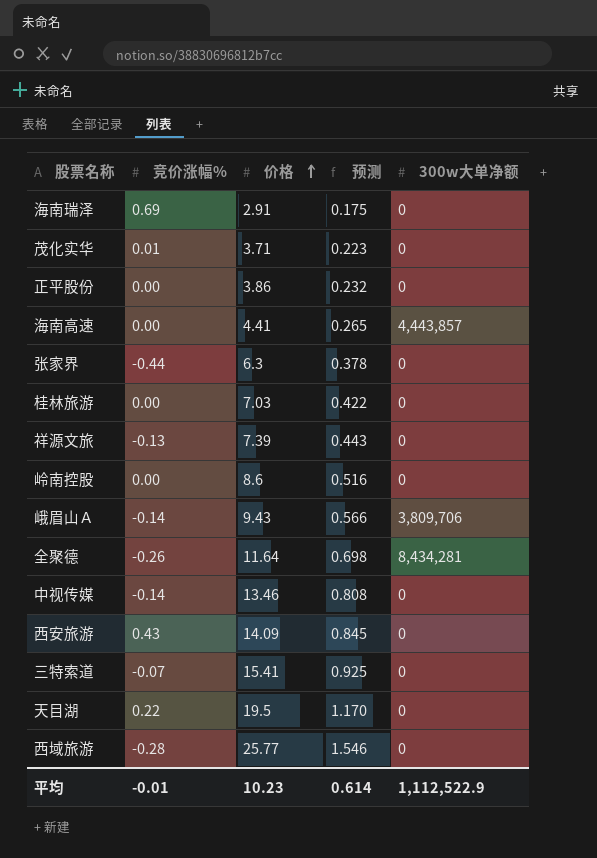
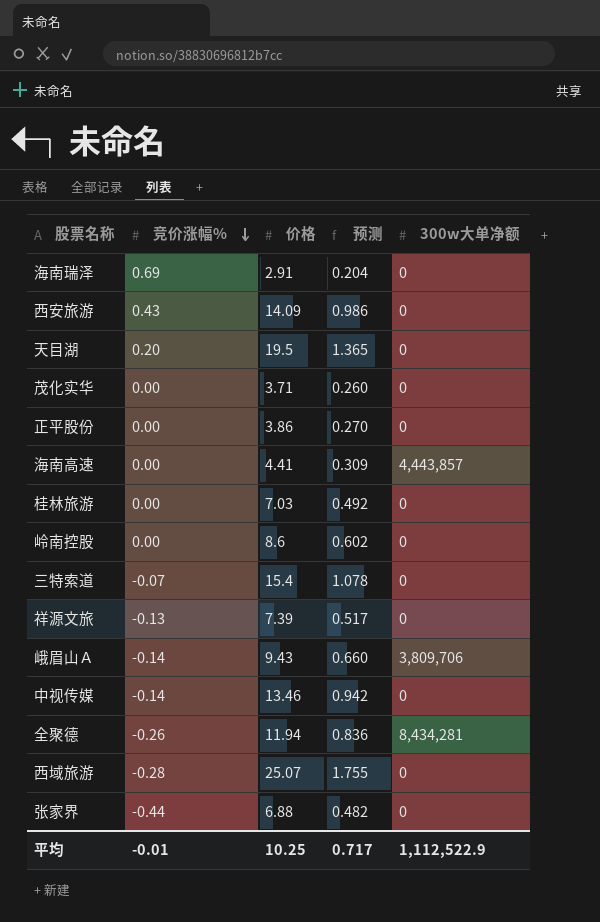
row order: 价格 ascending -> 竞价涨幅% descending
column 预测 | formula: [价格] * 0.06 -> [价格] * 0.07
天目湖 | 竞价涨幅%: 0.22 -> 0.20
茂化实华 | 竞价涨幅%: 0.01 -> 0.00
三特索道 | 价格: 15.41 -> 15.4
全聚德 | 价格: 11.64 -> 11.94
西域旅游 | 价格: 25.77 -> 25.07
张家界 | 价格: 6.3 -> 6.88
平均 | 价格: 10.23 -> 10.25
平均 | 预测: 0.614 -> 0.717

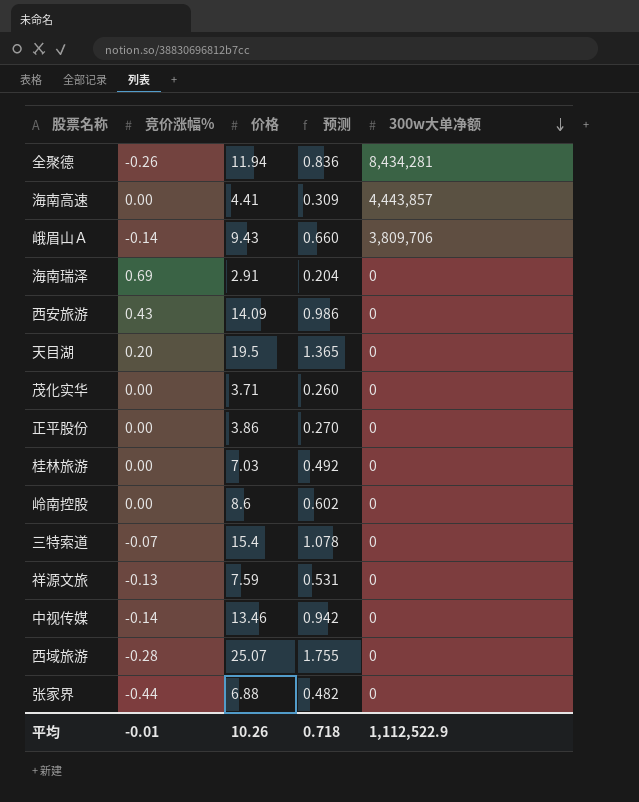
row order: 竞价涨幅% descending -> 300w大单净额 descending
祥源文旅 | 价格: 7.39 -> 7.59
祥源文旅 | 预测: 0.517 -> 0.531
平均 | 价格: 10.25 -> 10.26
平均 | 预测: 0.717 -> 0.718

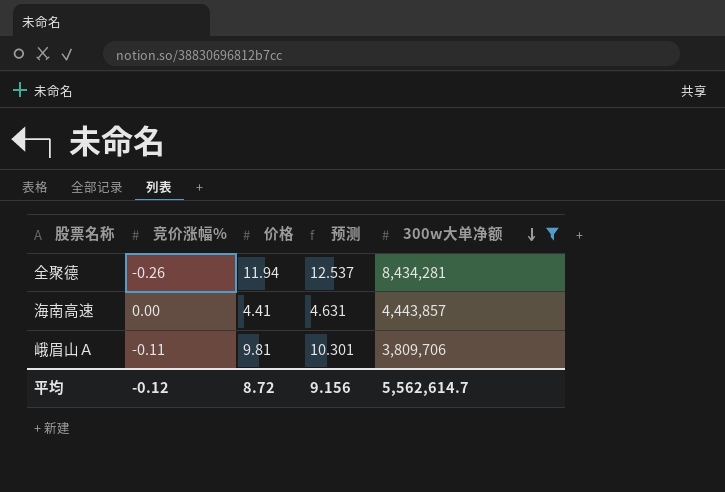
filter: none -> 300w大单净额 != 0
column 预测 | formula: [价格] * 0.07 -> [价格] * 1.05
峨眉山Ａ | 竞价涨幅%: -0.14 -> -0.11
峨眉山Ａ | 价格: 9.43 -> 9.81
平均 | 竞价涨幅%: -0.01 -> -0.12
平均 | 价格: 10.26 -> 8.72
平均 | 预测: 0.718 -> 9.156
平均 | 300w大单净额: 1,112,522.9 -> 5,562,614.7

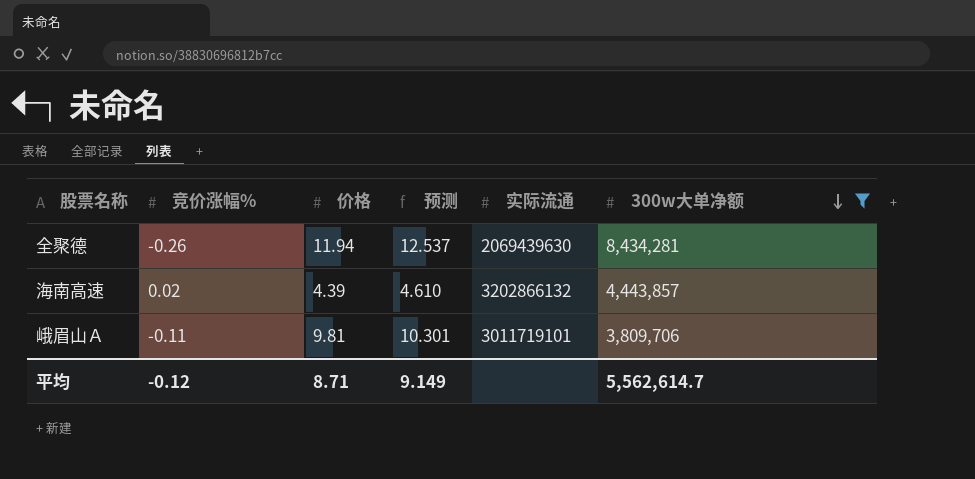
column 实际流通 | position: none -> 5
海南高速 | 竞价涨幅%: 0.00 -> 0.02
海南高速 | 价格: 4.41 -> 4.39
海南高速 | 预测: 4.631 -> 4.610
平均 | 价格: 8.72 -> 8.71
平均 | 预测: 9.156 -> 9.149

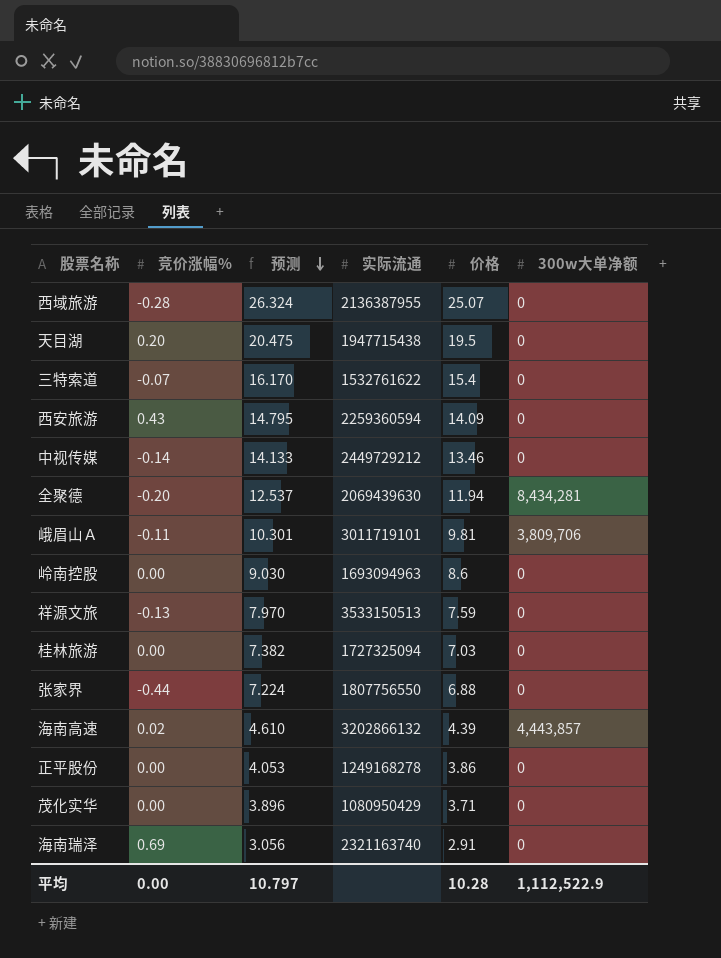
filter: 300w大单净额 != 0 -> none
row order: 300w大单净额 descending -> 预测 descending
column 价格 | position: 3 -> 5
全聚德 | 竞价涨幅%: -0.26 -> -0.20
平均 | 竞价涨幅%: -0.12 -> 0.00
平均 | 预测: 9.149 -> 10.797
平均 | 价格: 8.71 -> 10.28
平均 | 300w大单净额: 5,562,614.7 -> 1,112,522.9

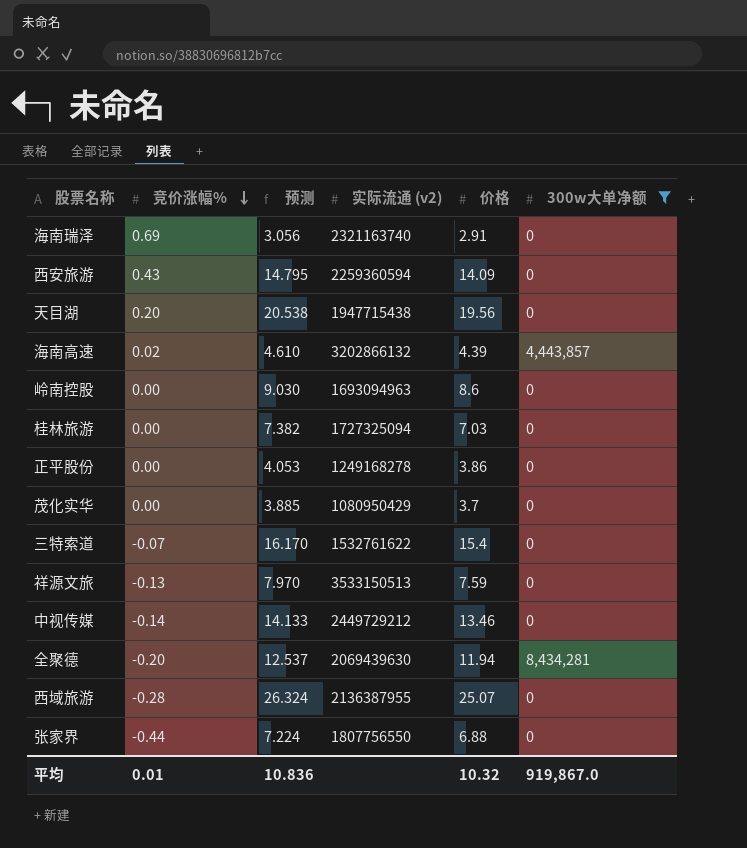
filter: none -> 300w大单净额 != 3,809,706
row order: 预测 descending -> 竞价涨幅% descending
column name: 实际流通 -> 实际流通 (v2)
天目湖 | 预测: 20.475 -> 20.538
天目湖 | 价格: 19.5 -> 19.56
茂化实华 | 预测: 3.896 -> 3.885
茂化实华 | 价格: 3.71 -> 3.7
平均 | 竞价涨幅%: 0.00 -> 0.01
平均 | 预测: 10.797 -> 10.836
平均 | 价格: 10.28 -> 10.32
平均 | 300w大单净额: 1,112,522.9 -> 919,867.0

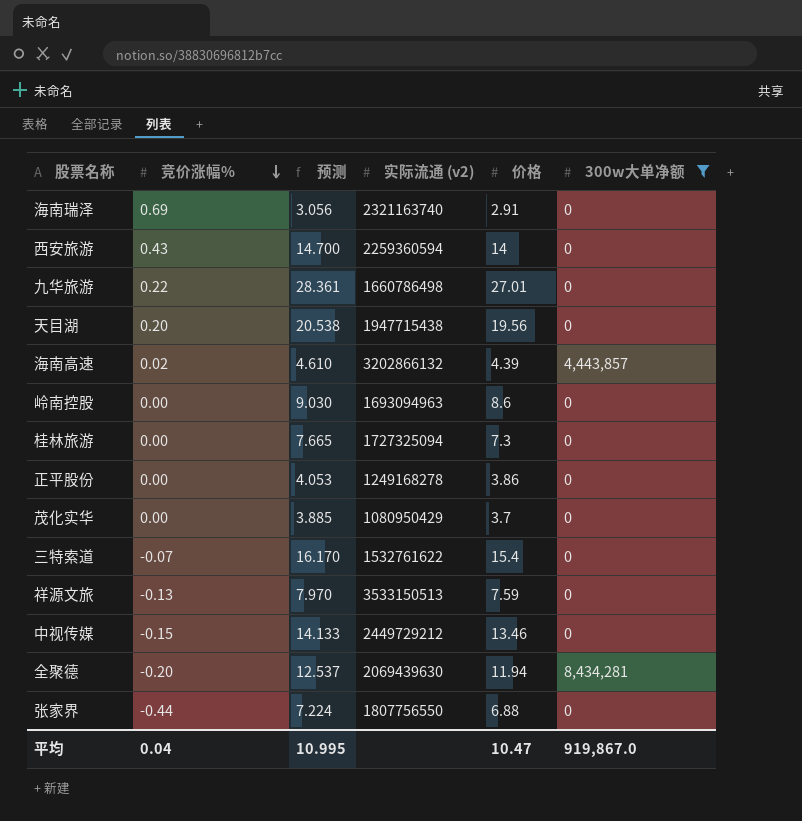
row 西域旅游: -0.28 | 26.324 | 2136387955 | 25.07 | 0 -> none
西安旅游 | 预测: 14.795 -> 14.700
西安旅游 | 价格: 14.09 -> 14
row 九华旅游: none -> 0.22 | 28.361 | 1660786498 | 27.01 | 0
桂林旅游 | 预测: 7.382 -> 7.665
桂林旅游 | 价格: 7.03 -> 7.3
中视传媒 | 竞价涨幅%: -0.14 -> -0.15
平均 | 竞价涨幅%: 0.01 -> 0.04
平均 | 预测: 10.836 -> 10.995
平均 | 价格: 10.32 -> 10.47

